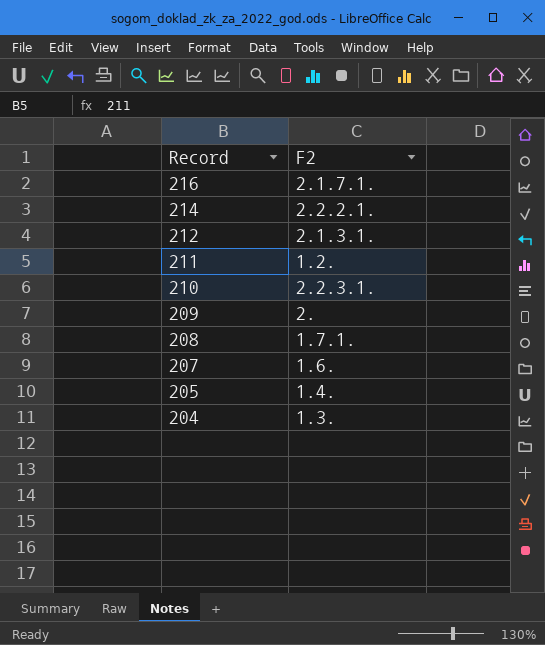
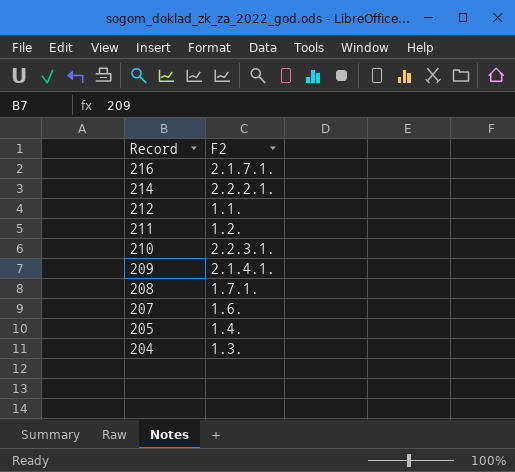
212 | F2: 2.1.3.1. -> 1.1.
209 | F2: 2. -> 2.1.4.1.

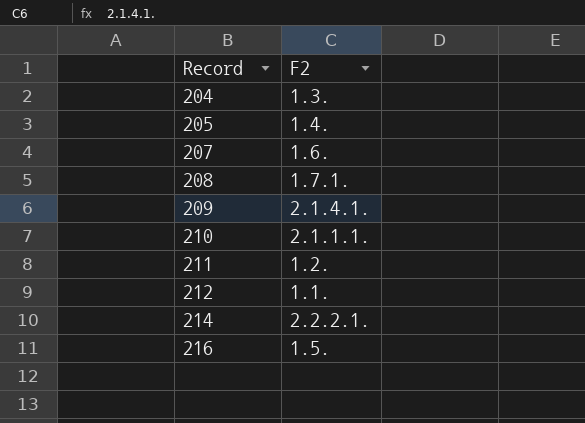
row order: Record descending -> Record ascending
210 | F2: 2.2.3.1. -> 2.1.1.1.
216 | F2: 2.1.7.1. -> 1.5.

